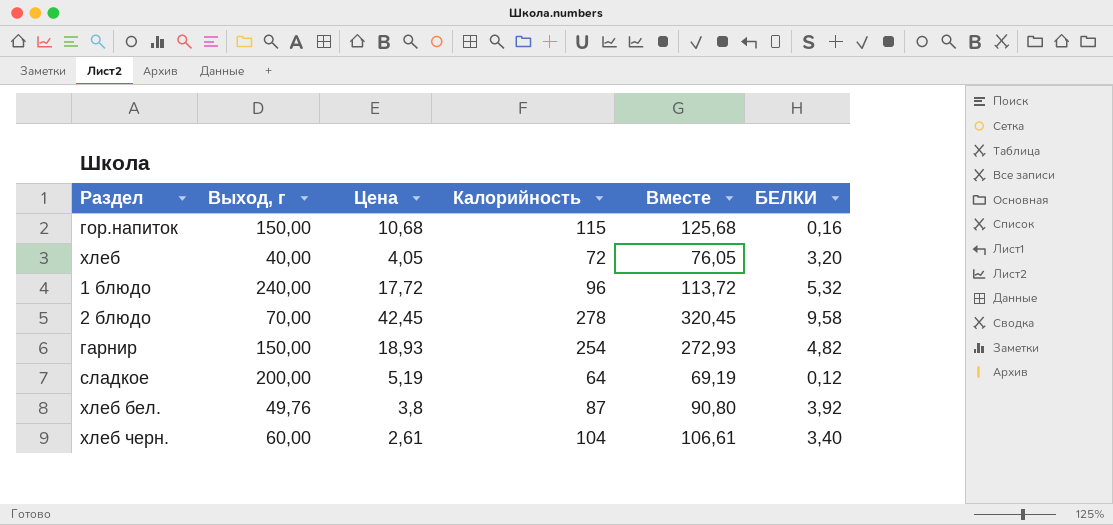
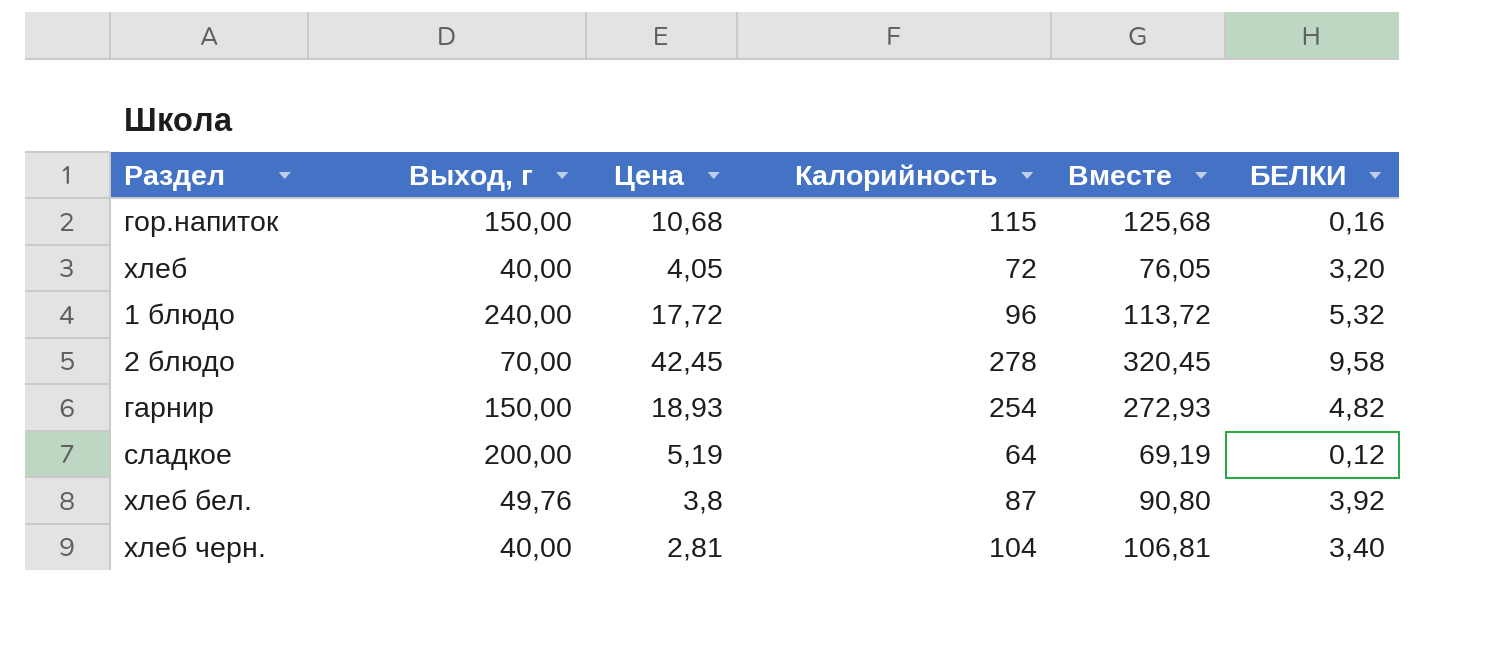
хлеб черн. | Выход, г: 60,00 -> 40,00
хлеб черн. | Цена: 2,61 -> 2,81
хлеб черн. | Вместе: 106,61 -> 106,81

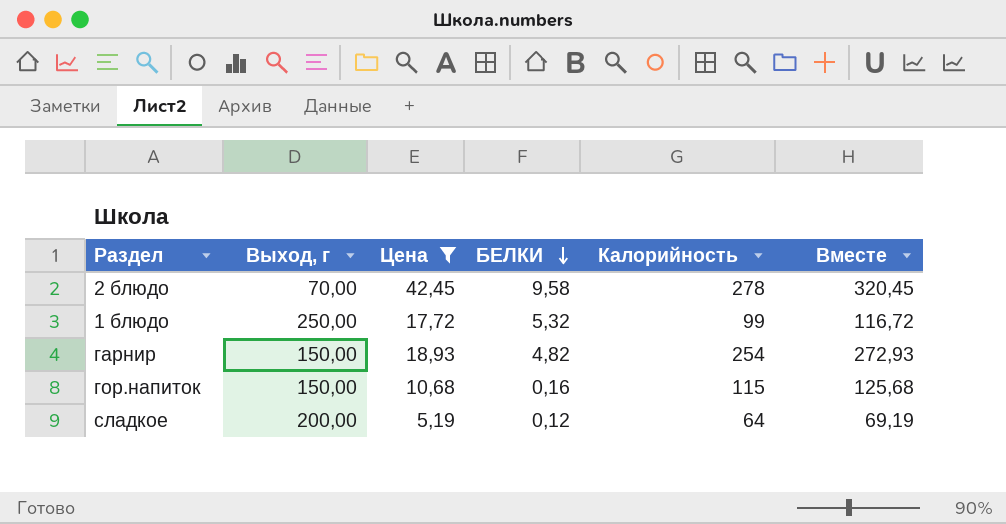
filter: none -> Цена >= 5,19
row order: none -> БЕЛКИ descending
column БЕЛКИ | position: 6 -> 4
1 блюдо | Выход, г: 240,00 -> 250,00
1 блюдо | Калорийность: 96 -> 99
1 блюдо | Вместе: 113,72 -> 116,72

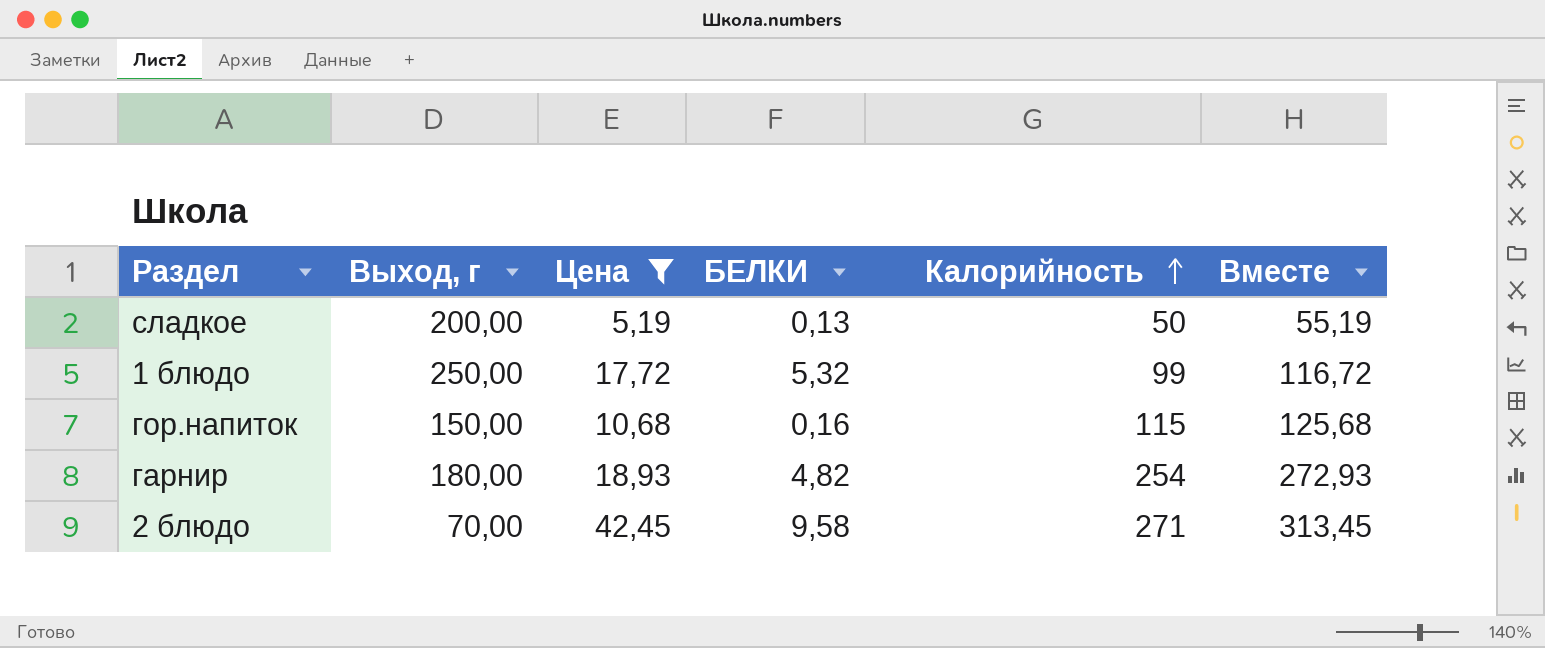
row order: БЕЛКИ descending -> Калорийность ascending
сладкое | БЕЛКИ: 0,12 -> 0,13
сладкое | Калорийность: 64 -> 50
сладкое | Вместе: 69,19 -> 55,19
гарнир | Выход, г: 150,00 -> 180,00
2 блюдо | Калорийность: 278 -> 271
2 блюдо | Вместе: 320,45 -> 313,45

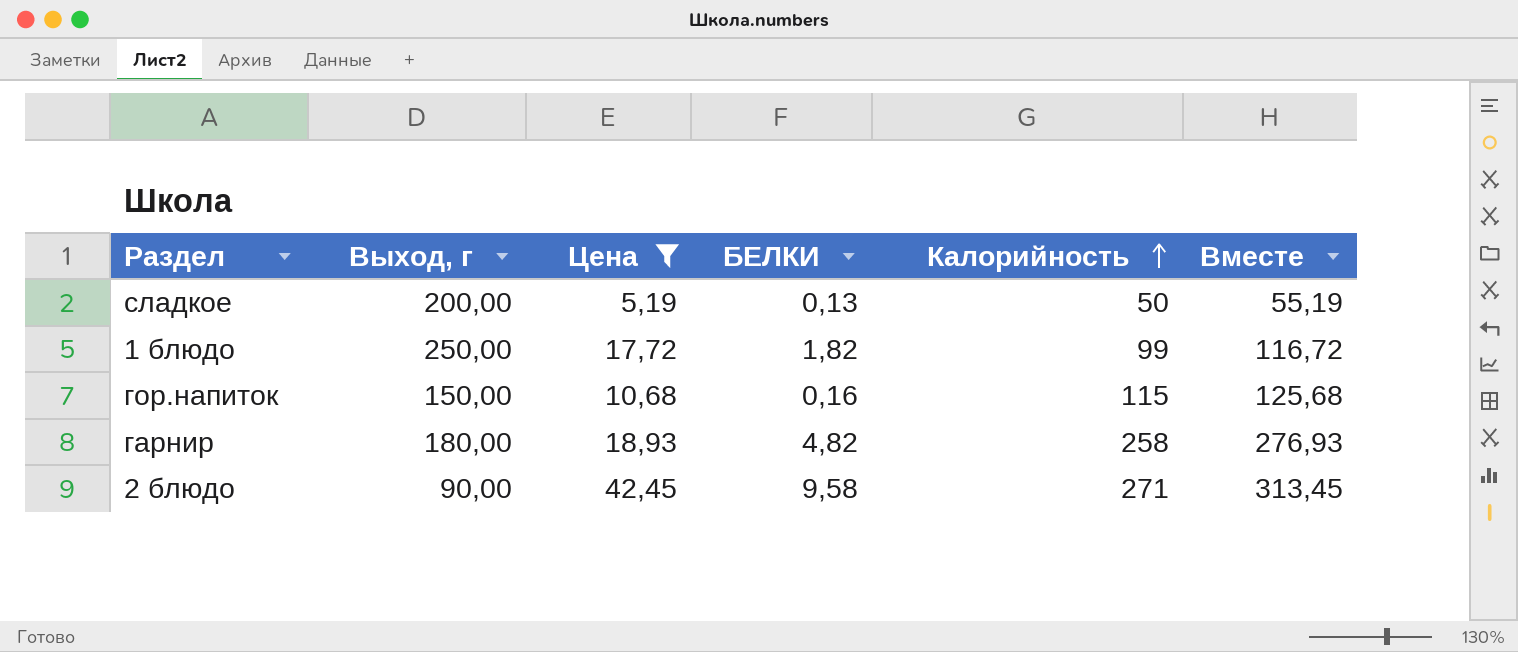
1 блюдо | БЕЛКИ: 5,32 -> 1,82
гарнир | Калорийность: 254 -> 258
гарнир | Вместе: 272,93 -> 276,93
2 блюдо | Выход, г: 70,00 -> 90,00

